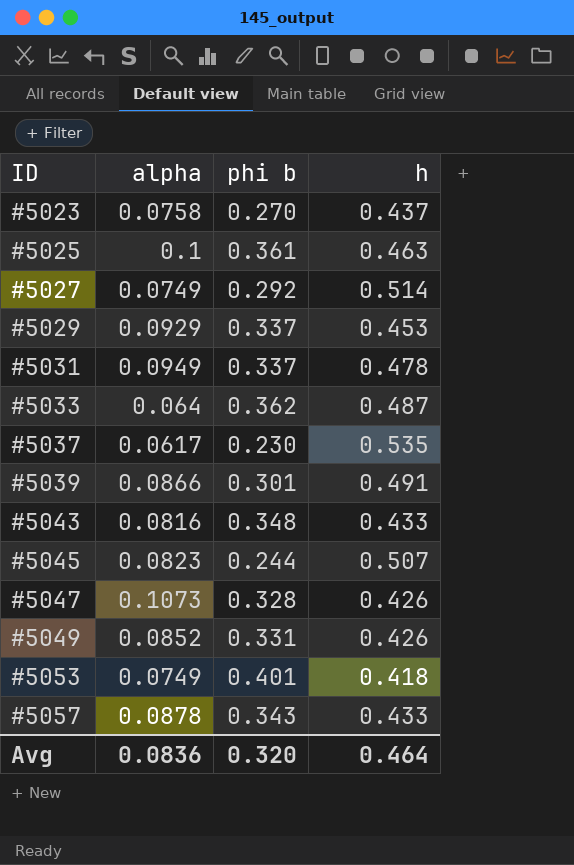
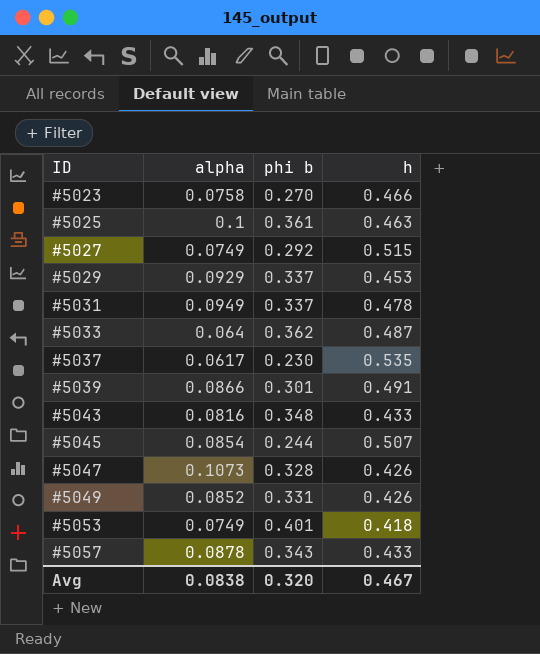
#5023 | h: 0.437 -> 0.466
#5027 | h: 0.514 -> 0.515
#5045 | alpha: 0.0823 -> 0.0854
Avg | alpha: 0.0836 -> 0.0838
Avg | h: 0.464 -> 0.467

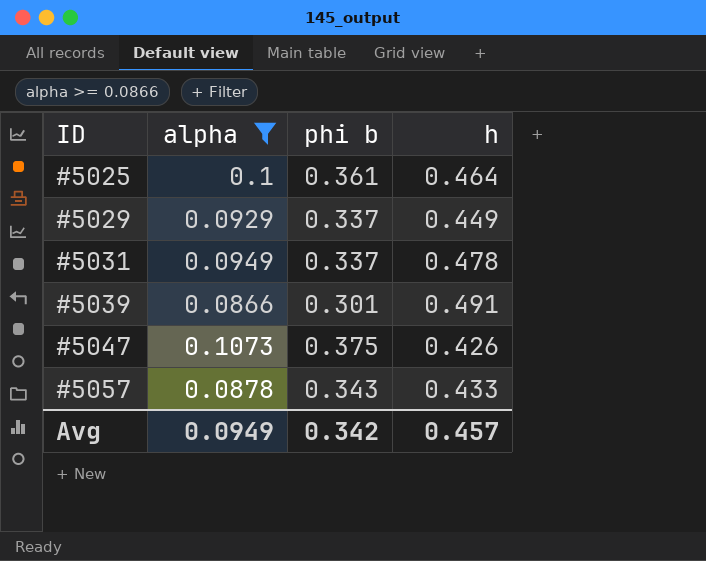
filter: none -> alpha >= 0.0866
#5025 | h: 0.463 -> 0.464
#5029 | h: 0.453 -> 0.449
#5047 | phi b: 0.328 -> 0.375
Avg | alpha: 0.0838 -> 0.0949
Avg | phi b: 0.320 -> 0.342
Avg | h: 0.467 -> 0.457

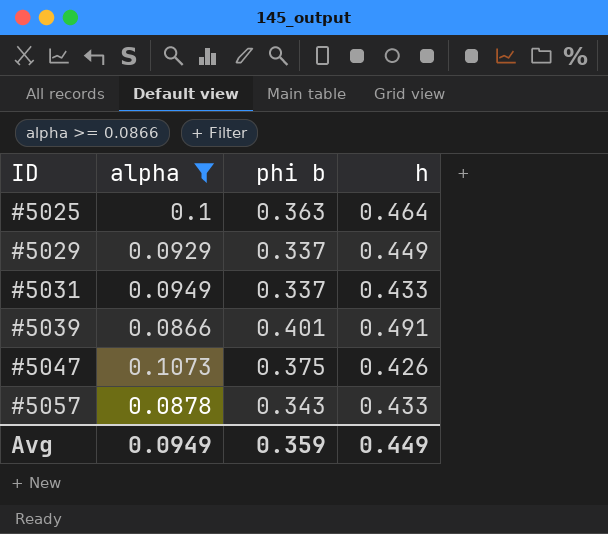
#5025 | phi b: 0.361 -> 0.363
#5031 | h: 0.478 -> 0.433
#5039 | phi b: 0.301 -> 0.401
Avg | phi b: 0.342 -> 0.359
Avg | h: 0.457 -> 0.449

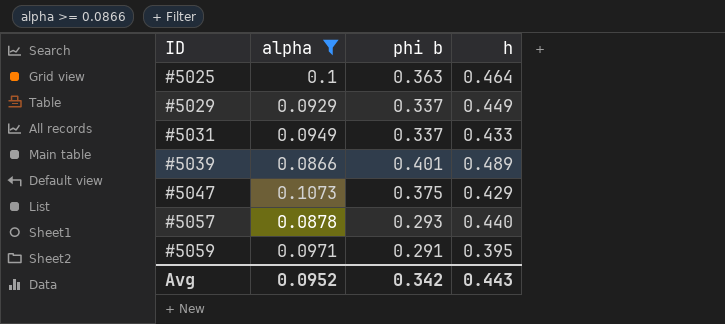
#5039 | h: 0.491 -> 0.489
#5047 | h: 0.426 -> 0.429
#5057 | phi b: 0.343 -> 0.293
#5057 | h: 0.433 -> 0.440
row #5059: none -> 0.0971 | 0.291 | 0.395
Avg | alpha: 0.0949 -> 0.0952
Avg | phi b: 0.359 -> 0.342
Avg | h: 0.449 -> 0.443

